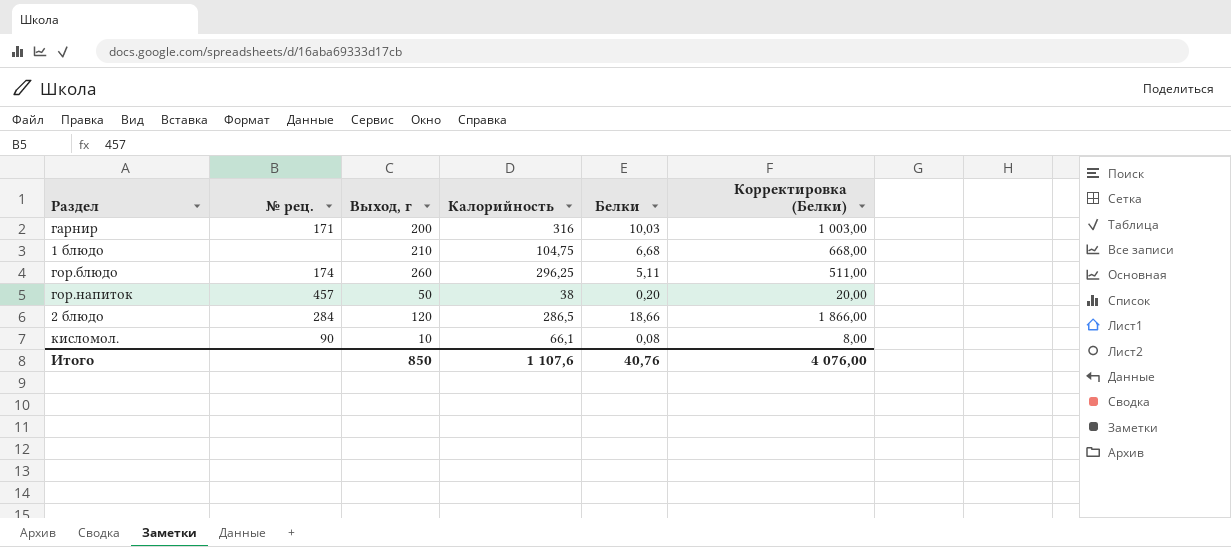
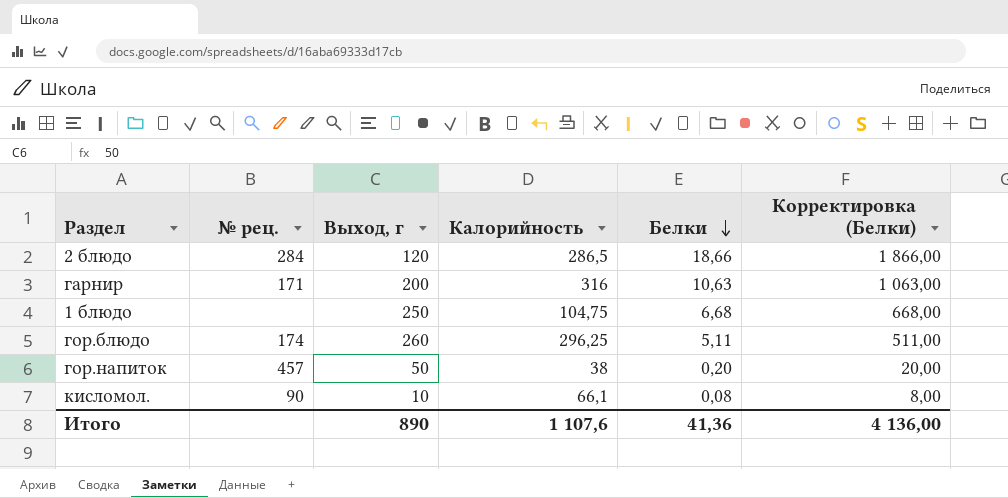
row order: none -> Белки descending
гарнир | Белки: 10,03 -> 10,63
гарнир | Корректировка (Белки): 1 003,00 -> 1 063,00
1 блюдо | Выход, г: 210 -> 250
Итого | Выход, г: 850 -> 890
Итого | Белки: 40,76 -> 41,36
Итого | Корректировка (Белки): 4 076,00 -> 4 136,00

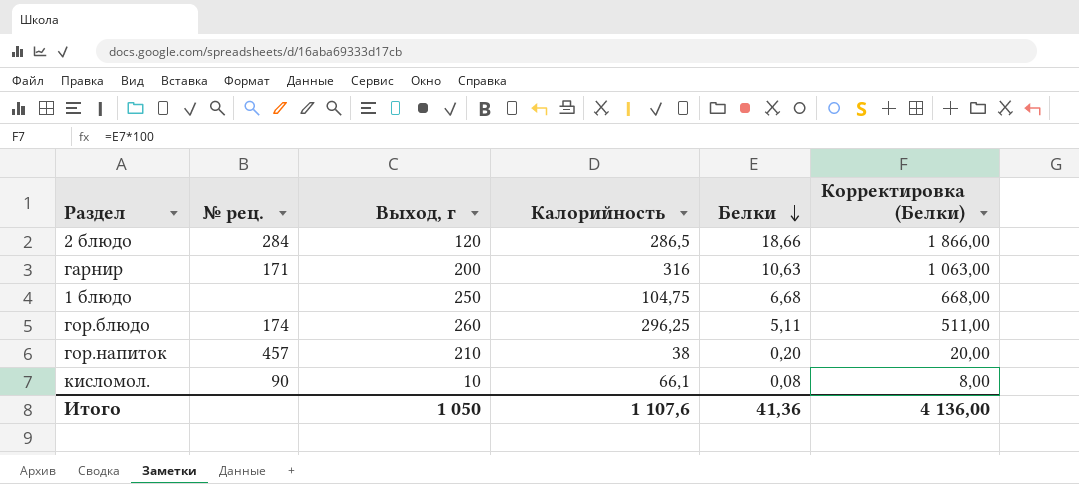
гор.напиток | Выход, г: 50 -> 210
Итого | Выход, г: 890 -> 1 050

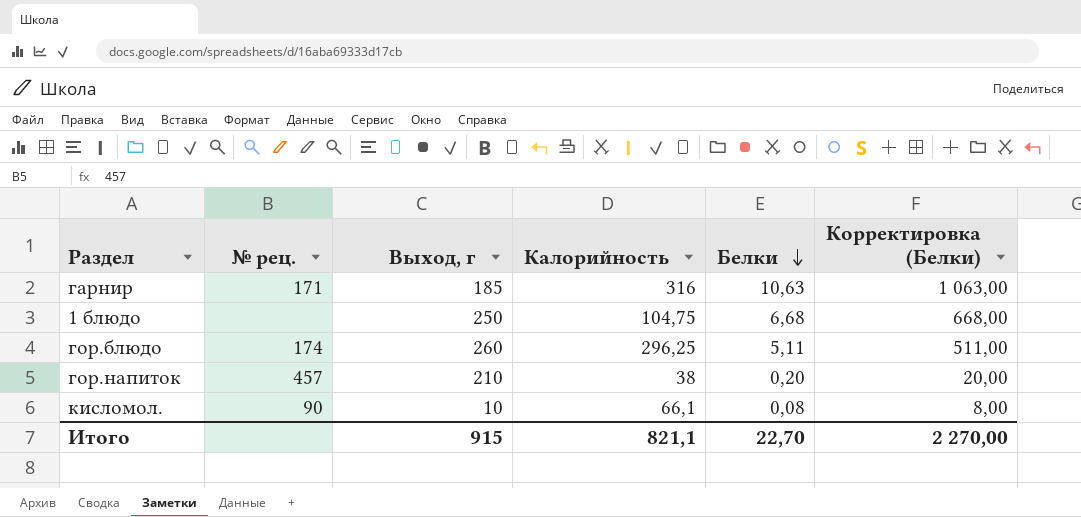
row 2 блюдо: 284 | 120 | 286,5 | 18,66 | 1 866,00 -> none
гарнир | Выход, г: 200 -> 185
Итого | Выход, г: 1 050 -> 915
Итого | Калорийность: 1 107,6 -> 821,1
Итого | Белки: 41,36 -> 22,70
Итого | Корректировка (Белки): 4 136,00 -> 2 270,00

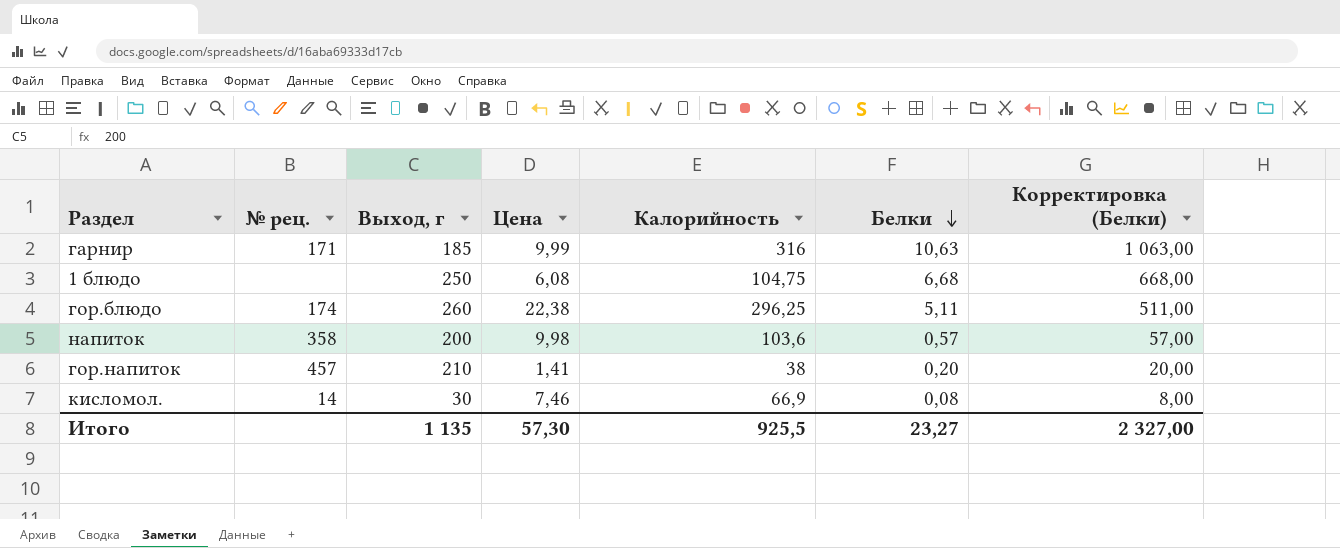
column Цена | position: none -> 4
row напиток: none -> 358 | 200 | 9,98 | 103,6 | 0,57 | 57,00
кисломол. | № рец.: 90 -> 14
кисломол. | Выход, г: 10 -> 30
кисломол. | Калорийность: 66,1 -> 66,9
Итого | Выход, г: 915 -> 1 135
Итого | Калорийность: 821,1 -> 925,5
Итого | Белки: 22,70 -> 23,27
Итого | Корректировка (Белки): 2 270,00 -> 2 327,00

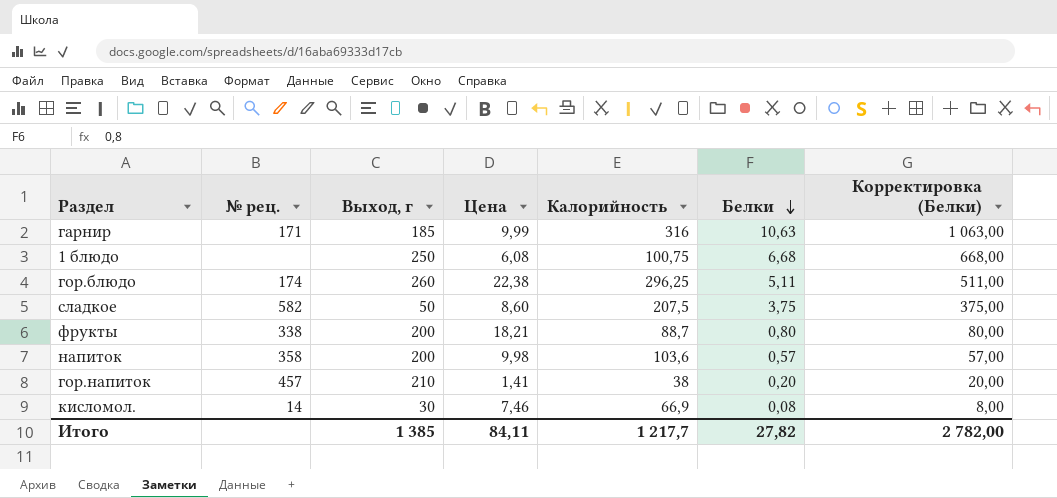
1 блюдо | Калорийность: 104,75 -> 100,75
row сладкое: none -> 582 | 50 | 8,60 | 207,5 | 3,75 | 375,00
row фрукты: none -> 338 | 200 | 18,21 | 88,7 | 0,80 | 80,00
Итого | Выход, г: 1 135 -> 1 385
Итого | Цена: 57,30 -> 84,11
Итого | Калорийность: 925,5 -> 1 217,7
Итого | Белки: 23,27 -> 27,82
Итого | Корректировка (Белки): 2 327,00 -> 2 782,00

